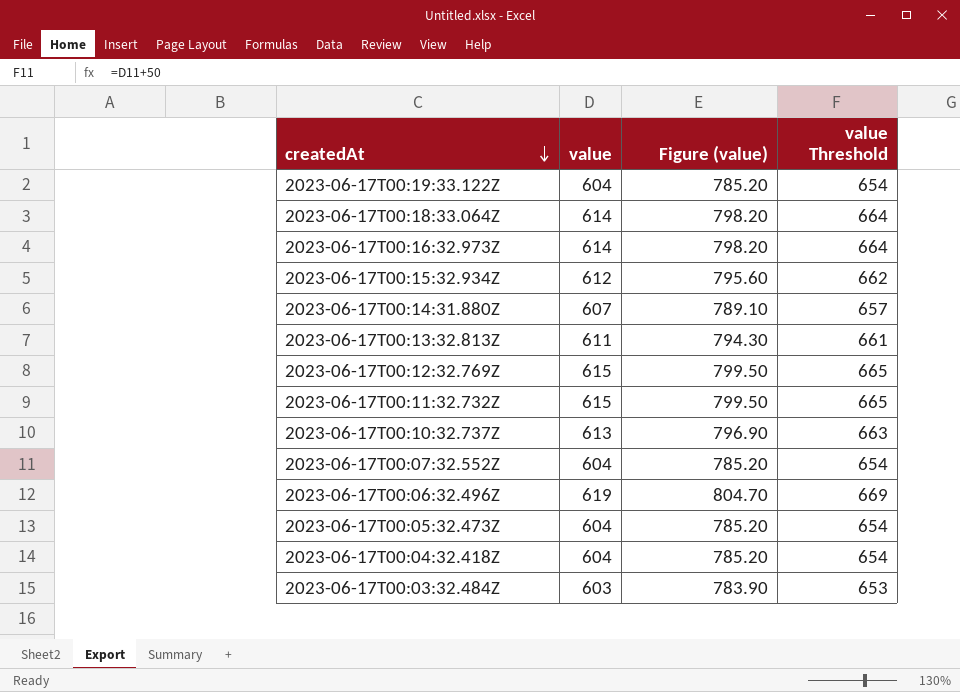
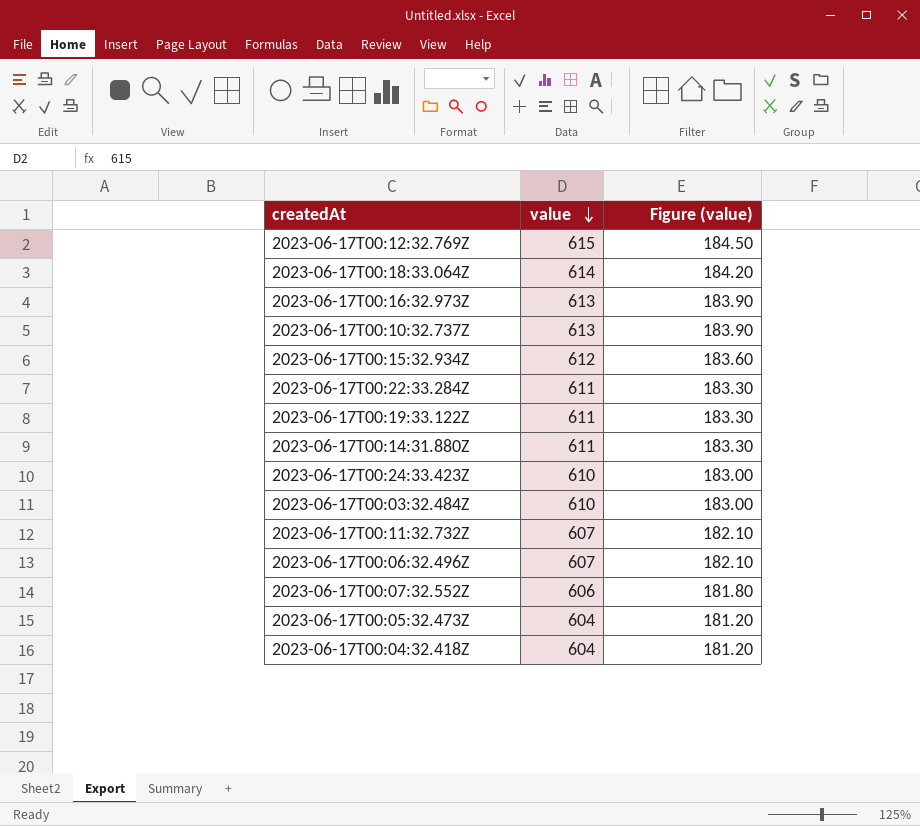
row order: createdAt descending -> value descending
column value Threshold | formula: [value] + 50 -> none
column Figure (value) | formula: [value] * 1.3 -> [value] * 0.3
row 2023-06-17T00:13:32.813Z: 611 | 794.30 | 661 -> none
2023-06-17T00:16:32.973Z | value: 614 -> 613
row 2023-06-17T00:22:33.284Z: none -> 611 | 183.30
2023-06-17T00:19:33.122Z | value: 604 -> 611
2023-06-17T00:14:31.880Z | value: 607 -> 611
row 2023-06-17T00:24:33.423Z: none -> 610 | 183.00
2023-06-17T00:03:32.484Z | value: 603 -> 610
2023-06-17T00:11:32.732Z | value: 615 -> 607
2023-06-17T00:06:32.496Z | value: 619 -> 607
2023-06-17T00:07:32.552Z | value: 604 -> 606

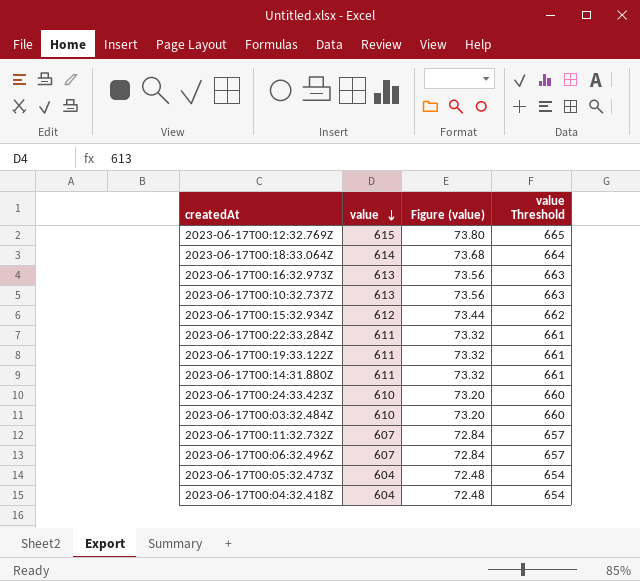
column Figure (value) | formula: [value] * 0.3 -> [value] * 0.12
column value Threshold | formula: none -> [value] + 50
row 2023-06-17T00:07:32.552Z: 606 | 181.80 -> none

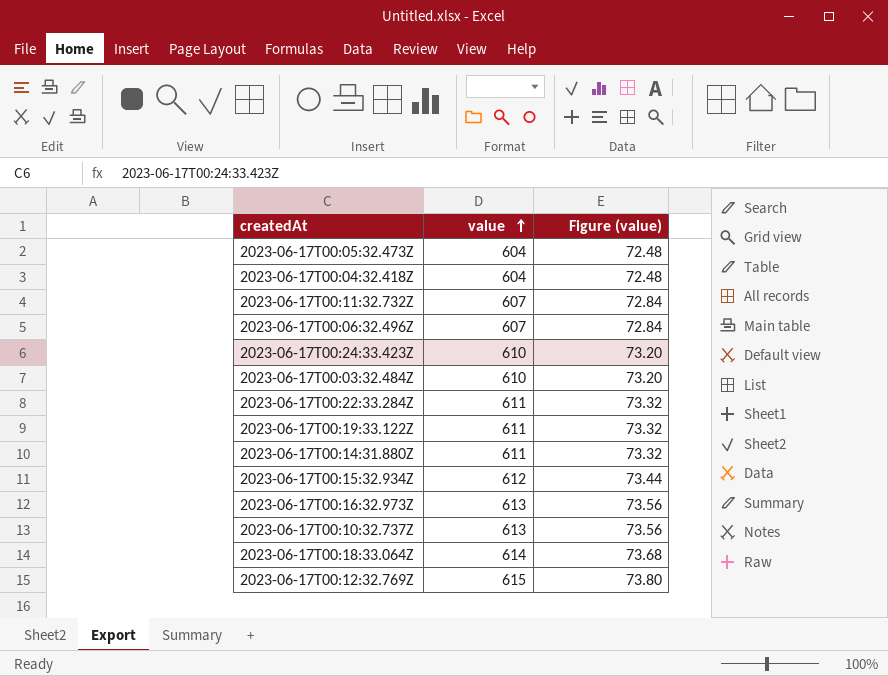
row order: value descending -> value ascending
column value Threshold | formula: [value] + 50 -> none

